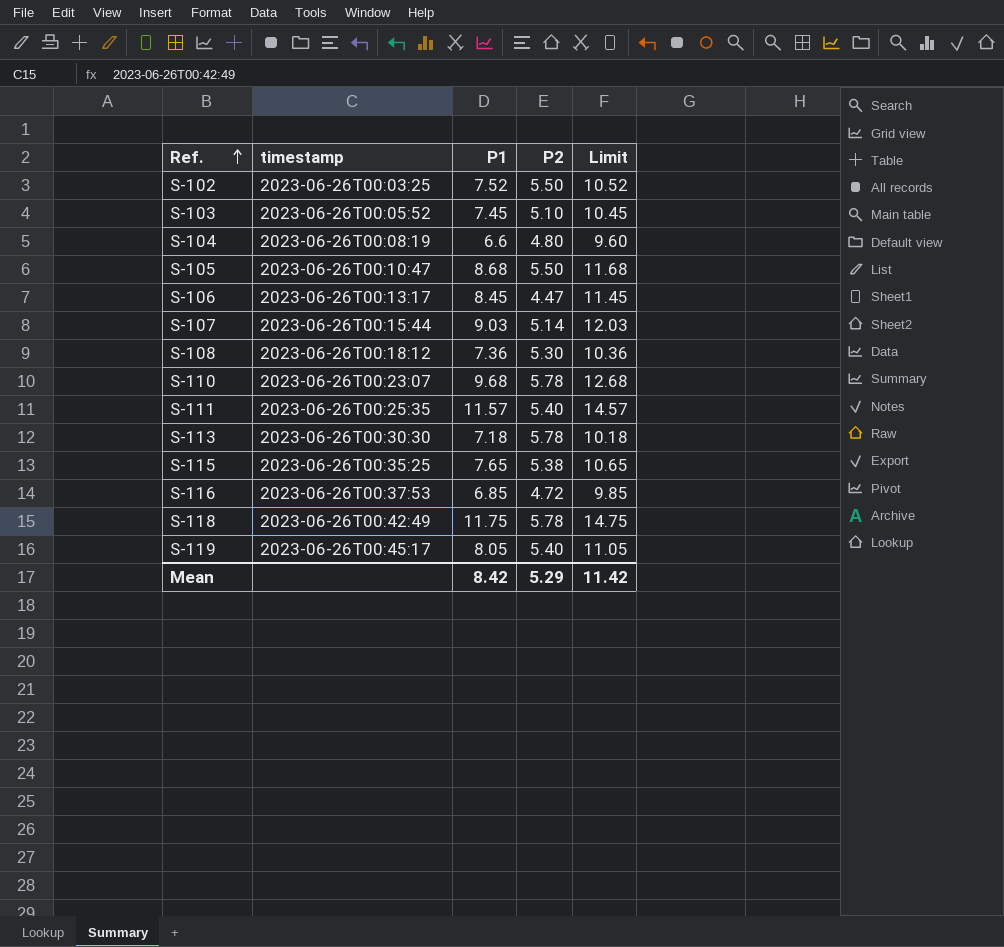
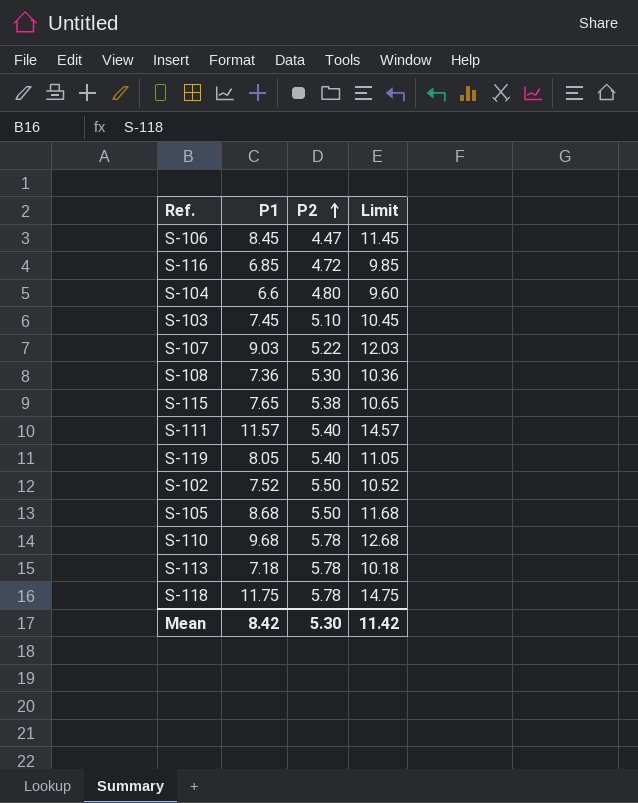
row order: Ref. ascending -> P2 ascending
column timestamp | position: 2 -> none
S-107 | P2: 5.14 -> 5.22
Mean | P2: 5.29 -> 5.30

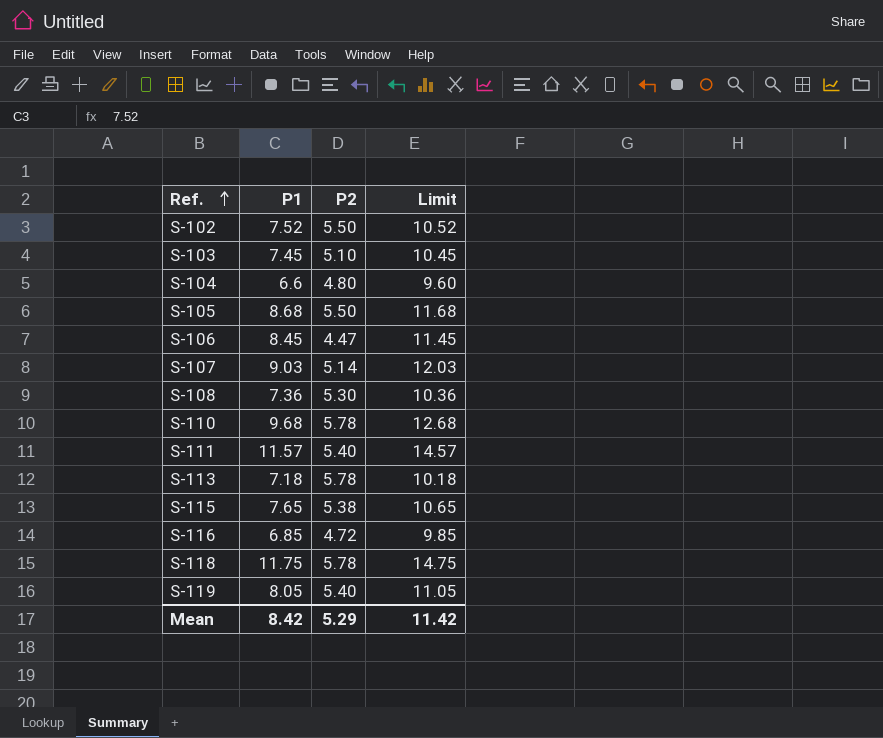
row order: P2 ascending -> Ref. ascending
S-107 | P2: 5.22 -> 5.14
Mean | P2: 5.30 -> 5.29

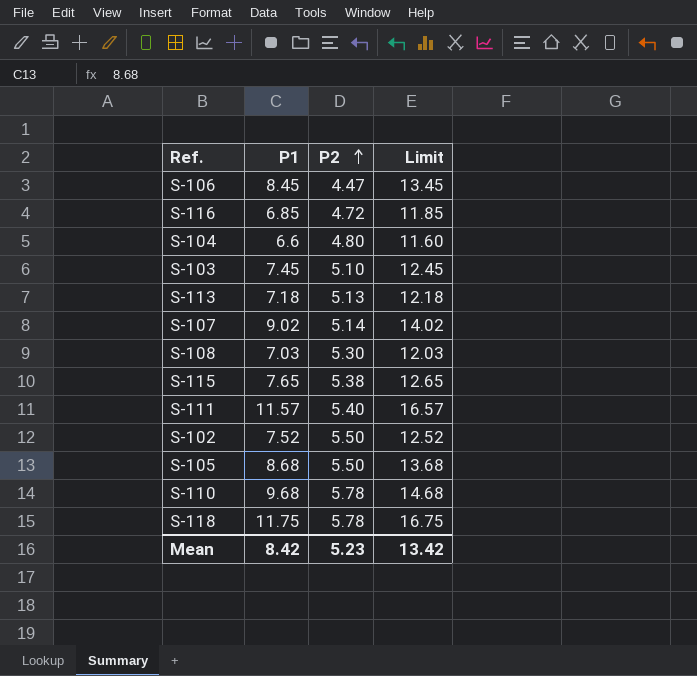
row order: Ref. ascending -> P2 ascending
column Limit | formula: [P1] + 3 -> [P1] + 5
row S-119: 8.05 | 5.40 | 11.05 -> none
S-113 | P2: 5.78 -> 5.13
S-107 | P1: 9.03 -> 9.02
S-108 | P1: 7.36 -> 7.03
Mean | P2: 5.29 -> 5.23
Mean | Limit: 11.42 -> 13.42

